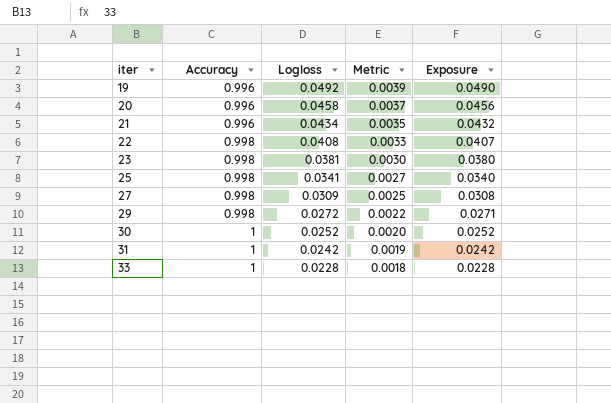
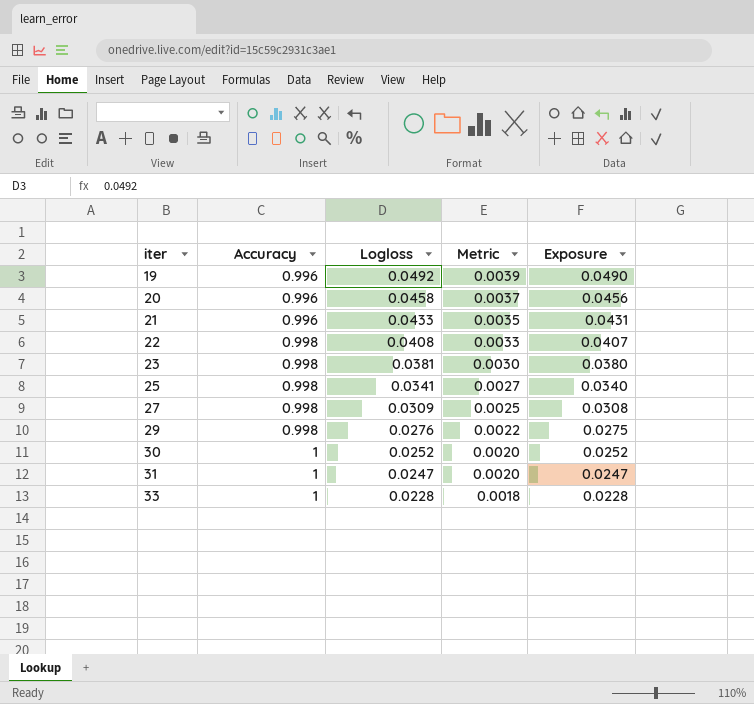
21 | Logloss: 0.0434 -> 0.0433
21 | Exposure: 0.0432 -> 0.0431
29 | Logloss: 0.0272 -> 0.0276
29 | Exposure: 0.0271 -> 0.0275
31 | Logloss: 0.0242 -> 0.0247
31 | Metric: 0.0019 -> 0.0020
31 | Exposure: 0.0242 -> 0.0247

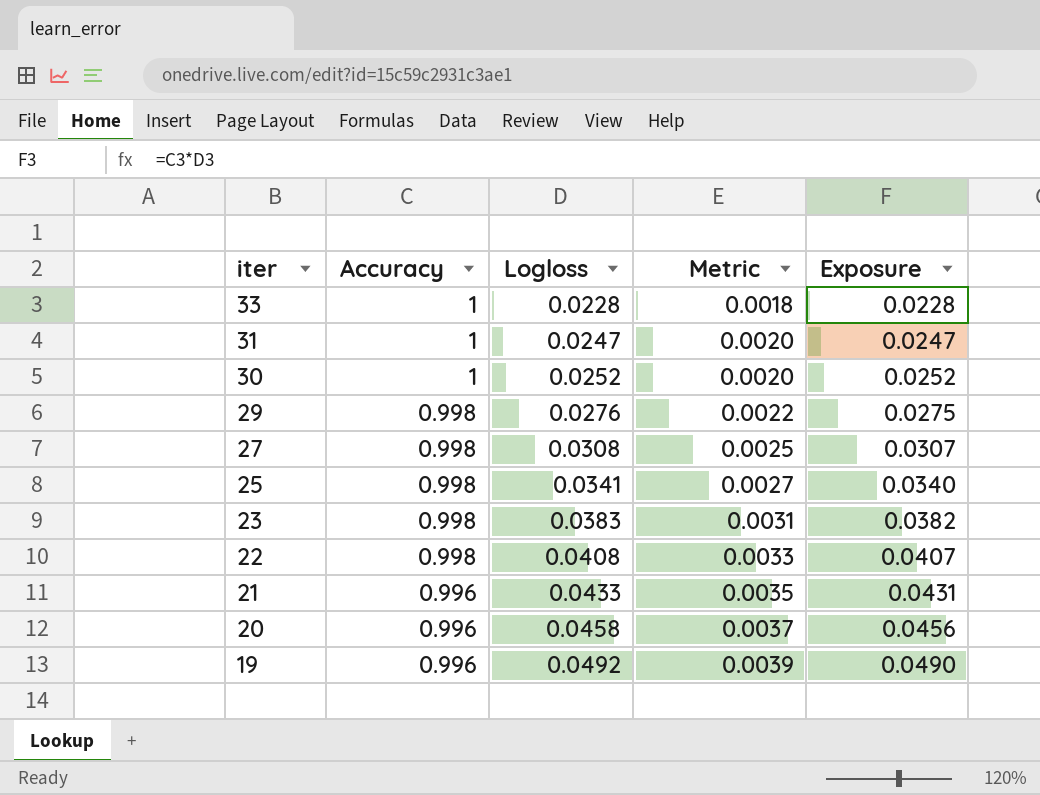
row order: iter ascending -> iter descending
27 | Logloss: 0.0309 -> 0.0308
27 | Exposure: 0.0308 -> 0.0307
23 | Logloss: 0.0381 -> 0.0383
23 | Metric: 0.0030 -> 0.0031
23 | Exposure: 0.0380 -> 0.0382

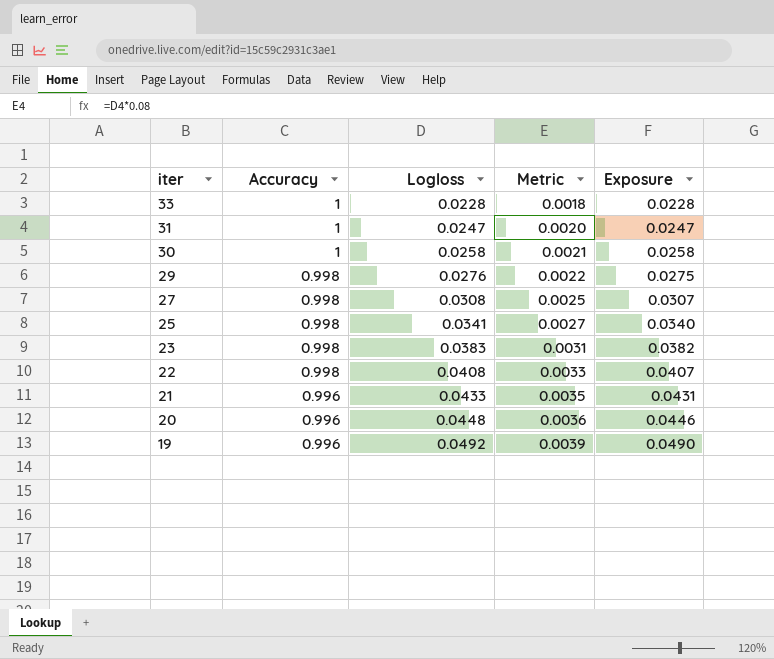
30 | Logloss: 0.0252 -> 0.0258
30 | Metric: 0.0020 -> 0.0021
30 | Exposure: 0.0252 -> 0.0258
20 | Logloss: 0.0458 -> 0.0448
20 | Metric: 0.0037 -> 0.0036
20 | Exposure: 0.0456 -> 0.0446

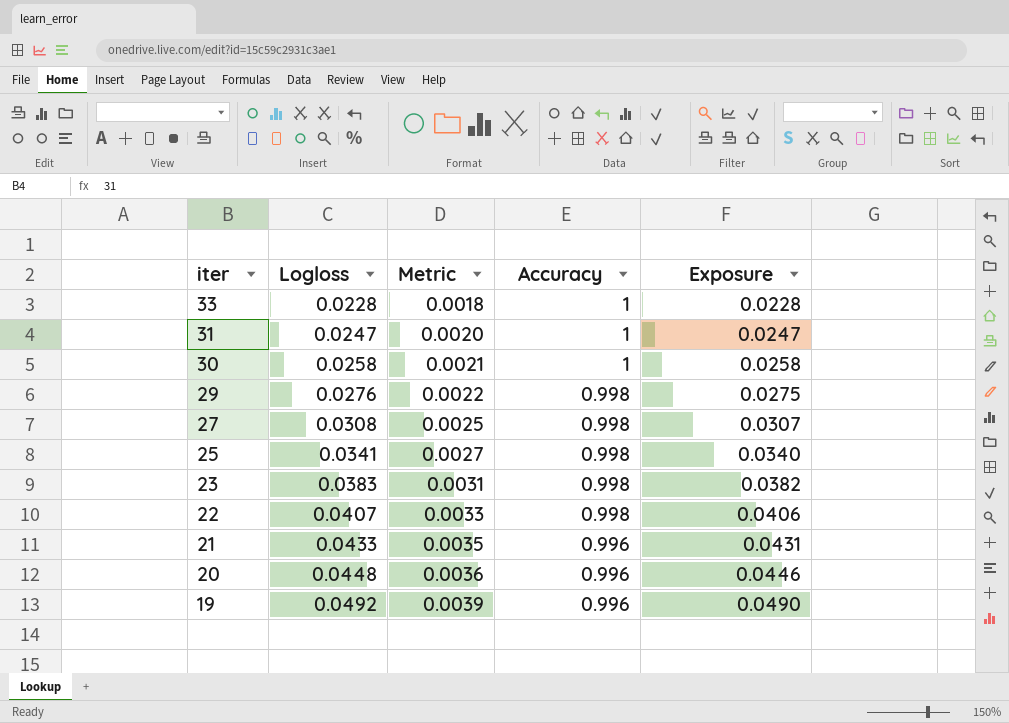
column Accuracy | position: 2 -> 4
22 | Logloss: 0.0408 -> 0.0407
22 | Exposure: 0.0407 -> 0.0406

